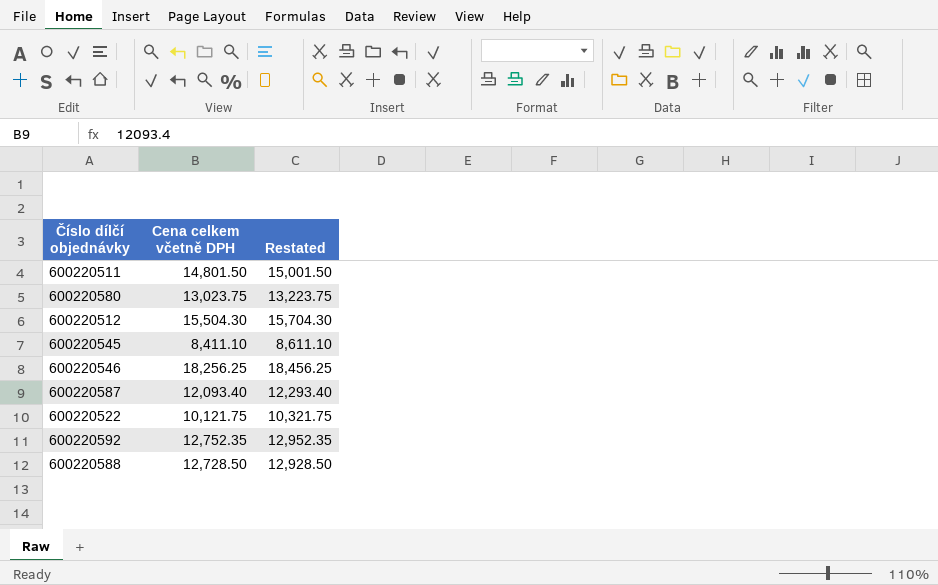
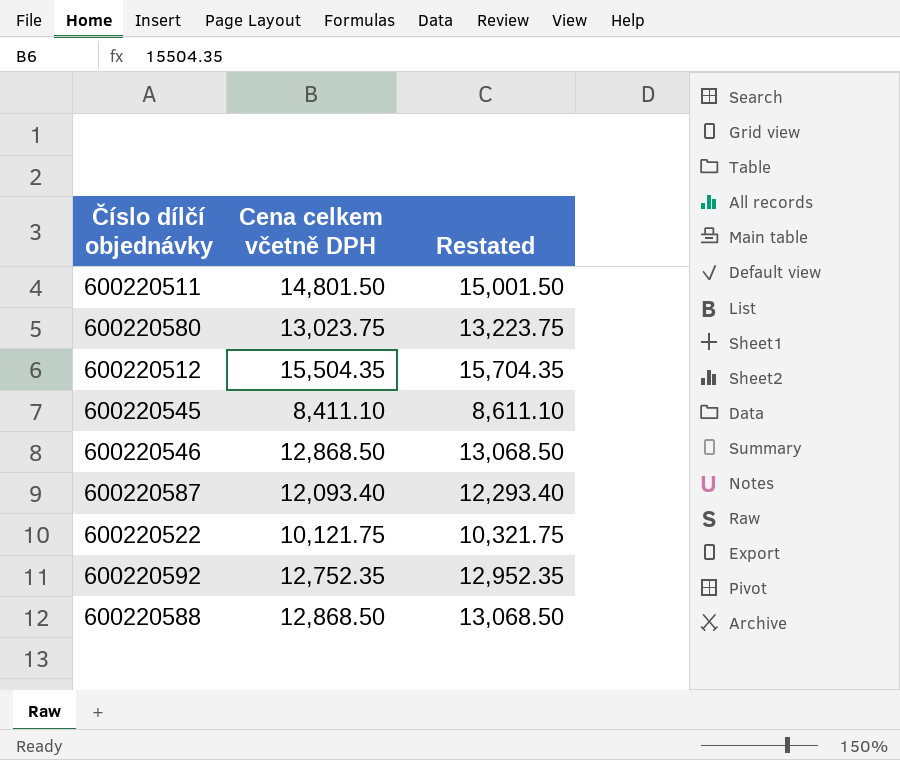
600220512 | Cena celkem včetně DPH: 15,504.30 -> 15,504.35
600220512 | Restated: 15,704.30 -> 15,704.35
600220546 | Cena celkem včetně DPH: 18,256.25 -> 12,868.50
600220546 | Restated: 18,456.25 -> 13,068.50
600220588 | Cena celkem včetně DPH: 12,728.50 -> 12,868.50
600220588 | Restated: 12,928.50 -> 13,068.50

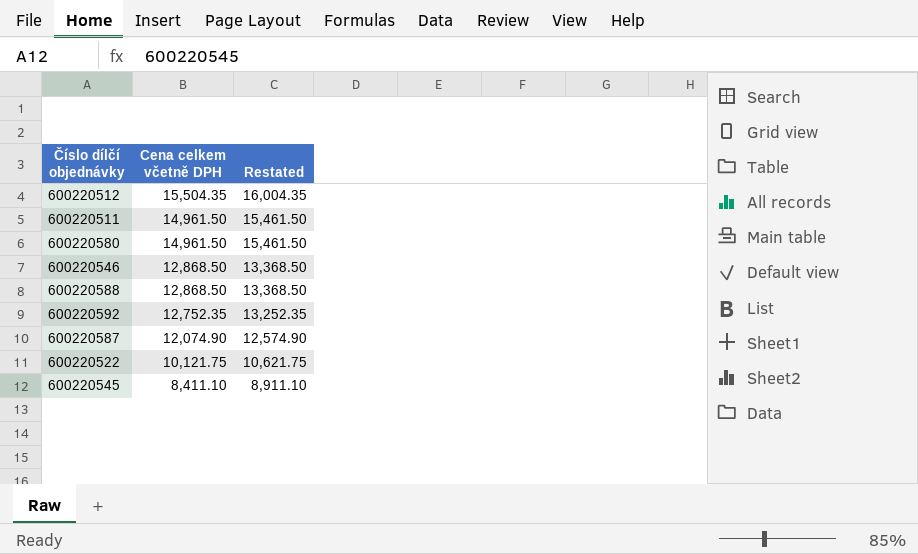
row order: none -> Cena celkem včetně DPH descending
column Restated | formula: [Cena celkem včetně DPH] + 200 -> [Cena celkem včetně DPH] + 500
600220511 | Cena celkem včetně DPH: 14,801.50 -> 14,961.50
600220580 | Cena celkem včetně DPH: 13,023.75 -> 14,961.50
600220587 | Cena celkem včetně DPH: 12,093.40 -> 12,074.90

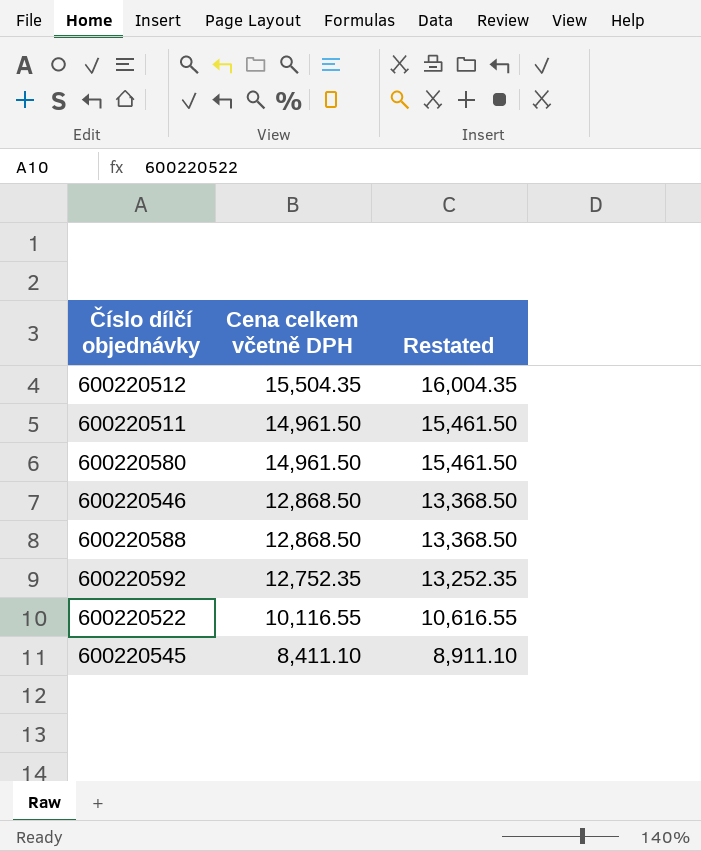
row 600220587: 12,074.90 | 12,574.90 -> none
600220522 | Cena celkem včetně DPH: 10,121.75 -> 10,116.55
600220522 | Restated: 10,621.75 -> 10,616.55

